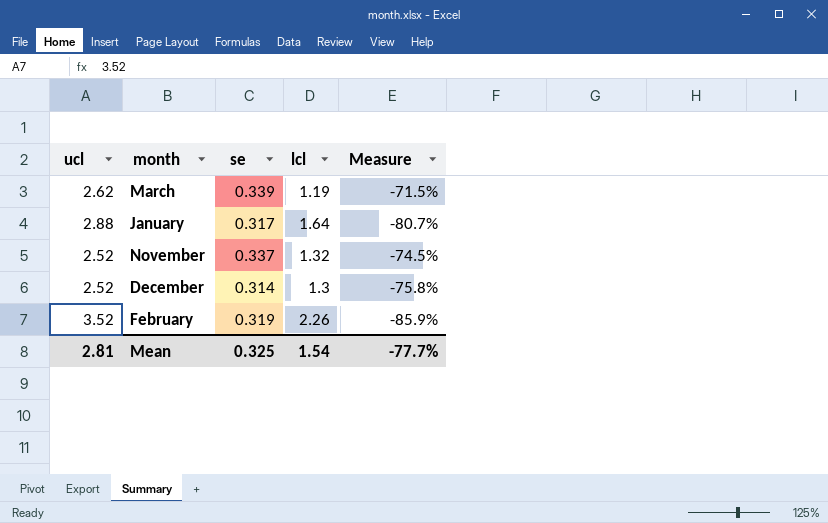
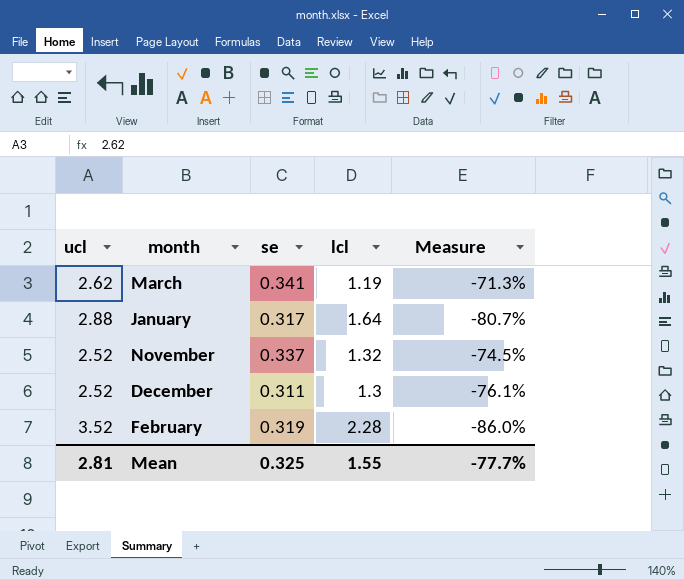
March | se: 0.339 -> 0.341
March | Measure: -71.5% -> -71.3%
December | se: 0.314 -> 0.311
December | Measure: -75.8% -> -76.1%
February | lcl: 2.26 -> 2.28
February | Measure: -85.9% -> -86.0%
Mean | lcl: 1.54 -> 1.55

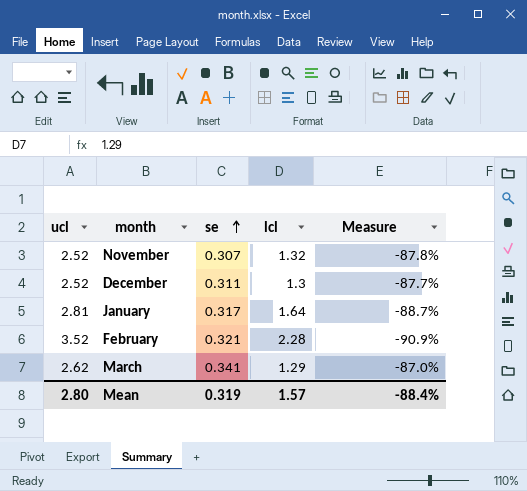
row order: none -> se ascending
column Measure | formula: ([se] - [lcl]) / [lcl] -> ([se] - [ucl]) / [ucl]
November | se: 0.337 -> 0.307
January | ucl: 2.88 -> 2.81
February | se: 0.319 -> 0.321
March | lcl: 1.19 -> 1.29
Mean | ucl: 2.81 -> 2.80
Mean | se: 0.325 -> 0.319
Mean | lcl: 1.55 -> 1.57
Mean | Measure: -77.7% -> -88.4%

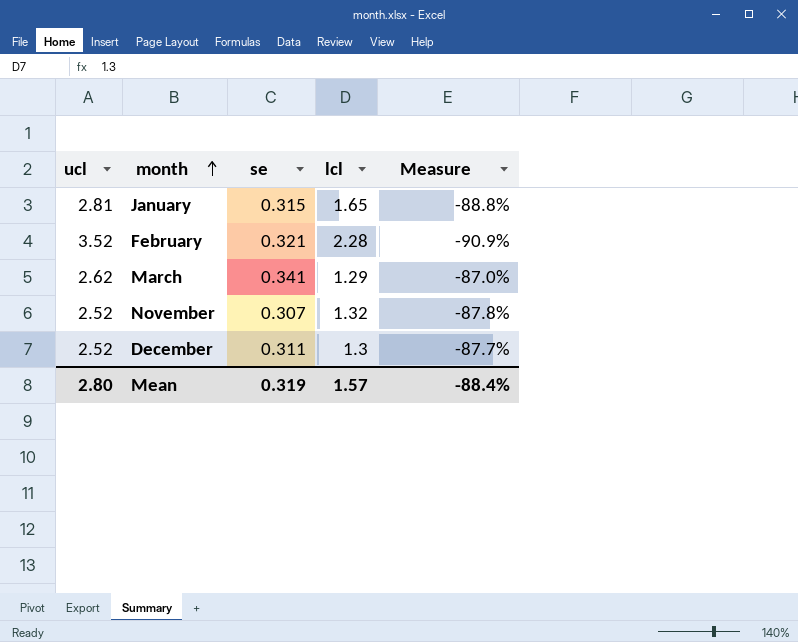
row order: se ascending -> month ascending
January | se: 0.317 -> 0.315
January | lcl: 1.64 -> 1.65
January | Measure: -88.7% -> -88.8%

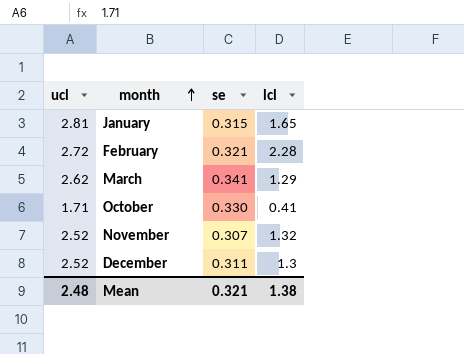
column Measure | formula: ([se] - [ucl]) / [ucl] -> none
February | ucl: 3.52 -> 2.72
row October: none -> 1.71 | 0.330 | 0.41
Mean | ucl: 2.80 -> 2.48
Mean | se: 0.319 -> 0.321
Mean | lcl: 1.57 -> 1.38

